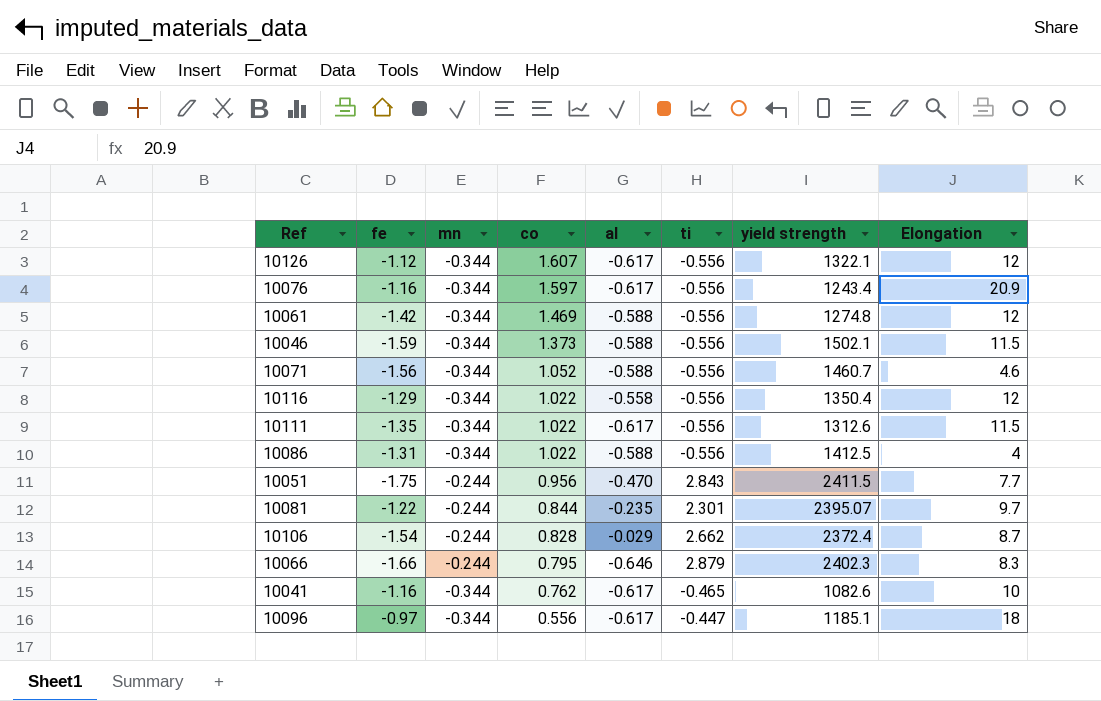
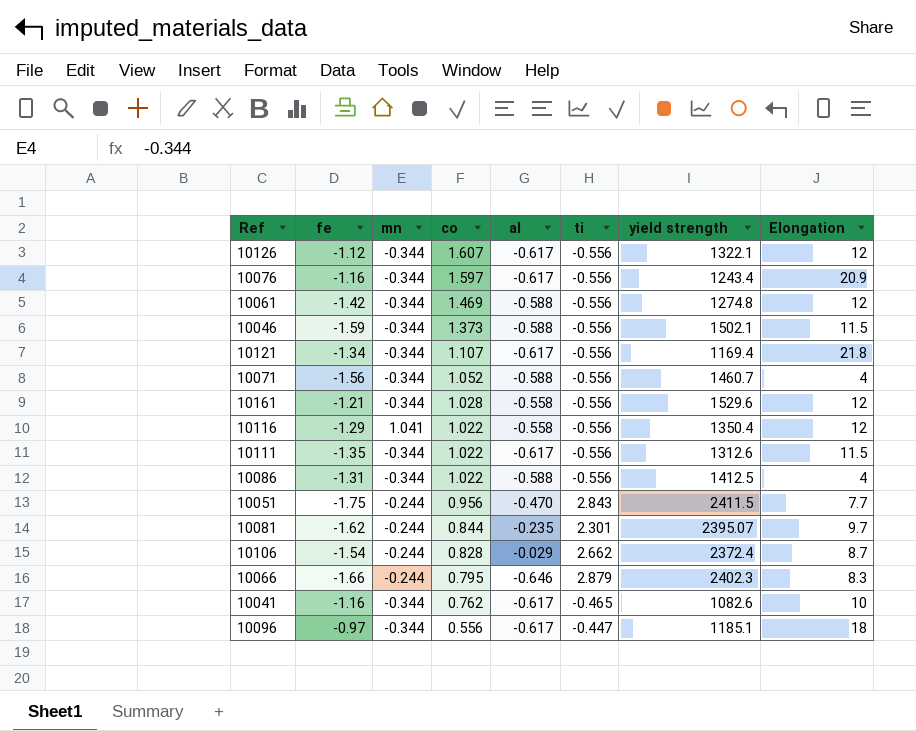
row 10121: none -> -1.34 | -0.344 | 1.107 | -0.617 | -0.556 | 1169.4 | 21.8
10071 | Elongation: 4.6 -> 4
row 10161: none -> -1.21 | -0.344 | 1.028 | -0.558 | -0.556 | 1529.6 | 12
10116 | mn: -0.344 -> 1.041
10081 | fe: -1.22 -> -1.62

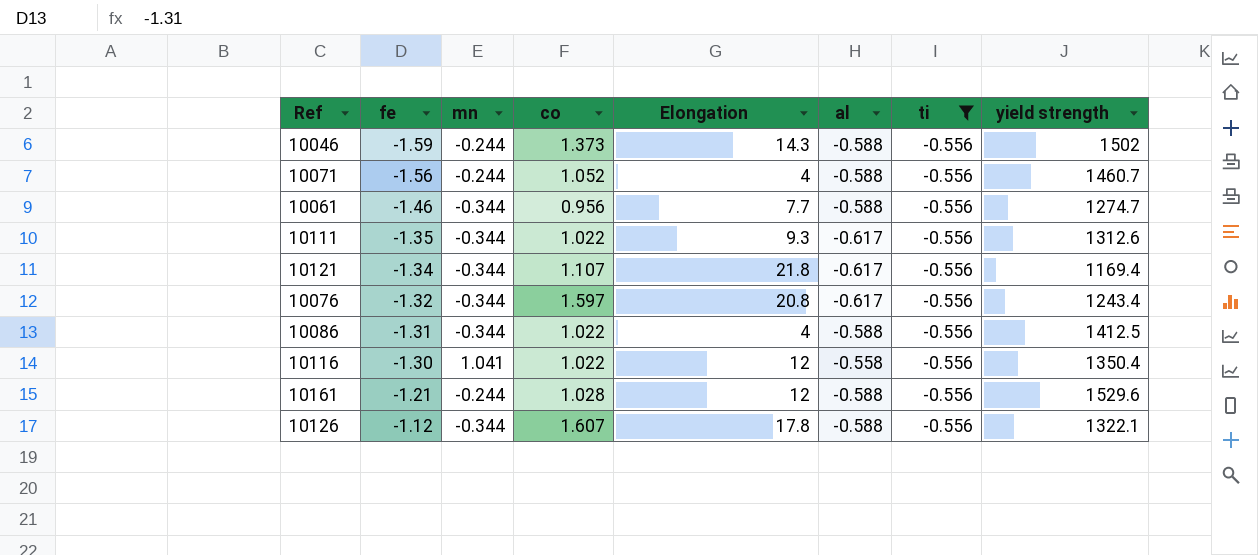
filter: none -> ti = -0.556
row order: co descending -> fe ascending
column Elongation | position: 8 -> 5
10046 | mn: -0.344 -> -0.244
10046 | Elongation: 11.5 -> 14.3
10046 | yield strength: 1502.1 -> 1502
10071 | mn: -0.344 -> -0.244
10061 | fe: -1.42 -> -1.46
10061 | co: 1.469 -> 0.956
10061 | Elongation: 12 -> 7.7
10061 | yield strength: 1274.8 -> 1274.7
10111 | Elongation: 11.5 -> 9.3
10076 | fe: -1.16 -> -1.32
10076 | Elongation: 20.9 -> 20.8
10116 | fe: -1.29 -> -1.30
10161 | mn: -0.344 -> -0.244
10161 | al: -0.558 -> -0.588
10126 | Elongation: 12 -> 17.8
10126 | al: -0.617 -> -0.588

